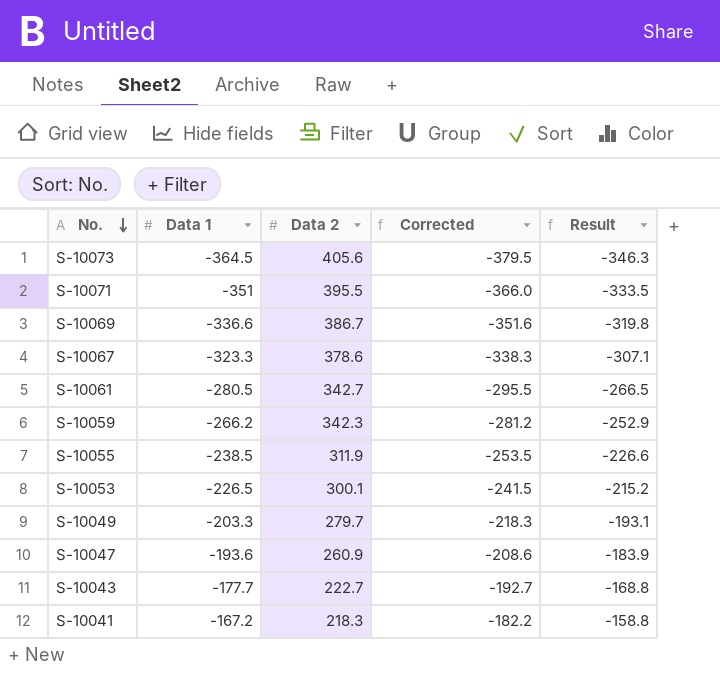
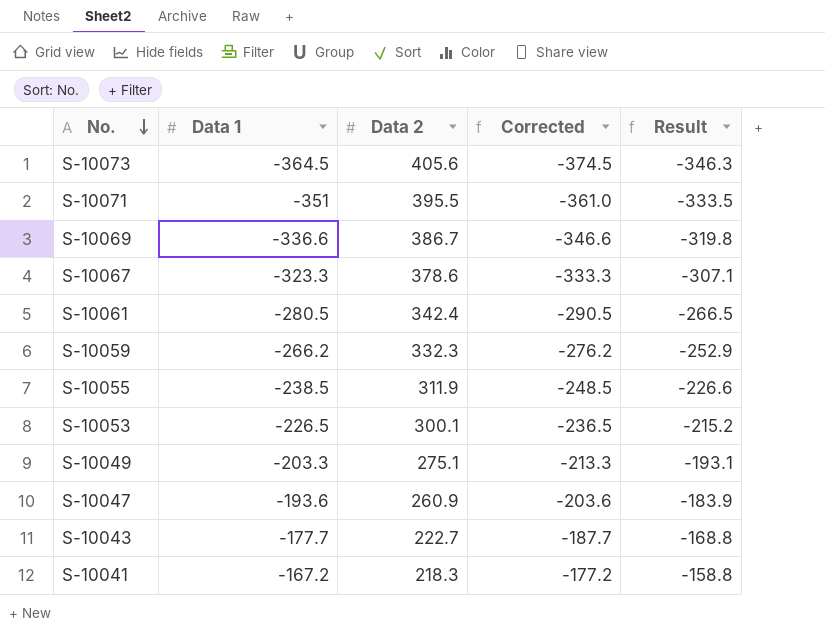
column Corrected | formula: [Data 1] - 15 -> [Data 1] - 10
S-10061 | Data 2: 342.7 -> 342.4
S-10059 | Data 2: 342.3 -> 332.3
S-10049 | Data 2: 279.7 -> 275.1

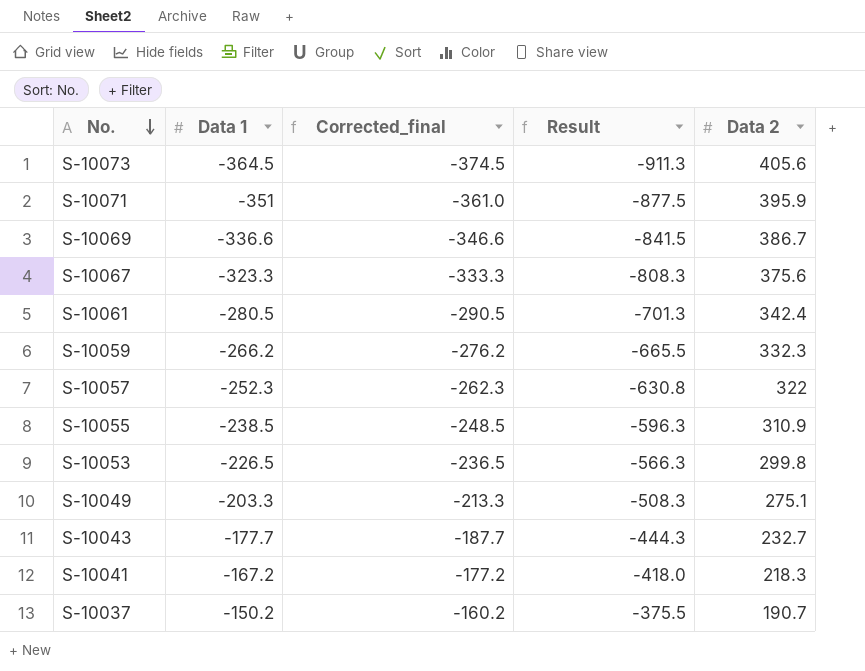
column name: Corrected -> Corrected_final
column Result | formula: [Data 1] * 0.95 -> [Data 1] * 2.5
column Data 2 | position: 3 -> 5
row S-10047: -193.6 | 260.9 | -203.6 | -183.9 -> none
S-10071 | Data 2: 395.5 -> 395.9
S-10067 | Data 2: 378.6 -> 375.6
row S-10057: none -> -252.3 | -262.3 | -630.8 | 322
S-10055 | Data 2: 311.9 -> 310.9
S-10053 | Data 2: 300.1 -> 299.8
S-10043 | Data 2: 222.7 -> 232.7
row S-10037: none -> -150.2 | -160.2 | -375.5 | 190.7

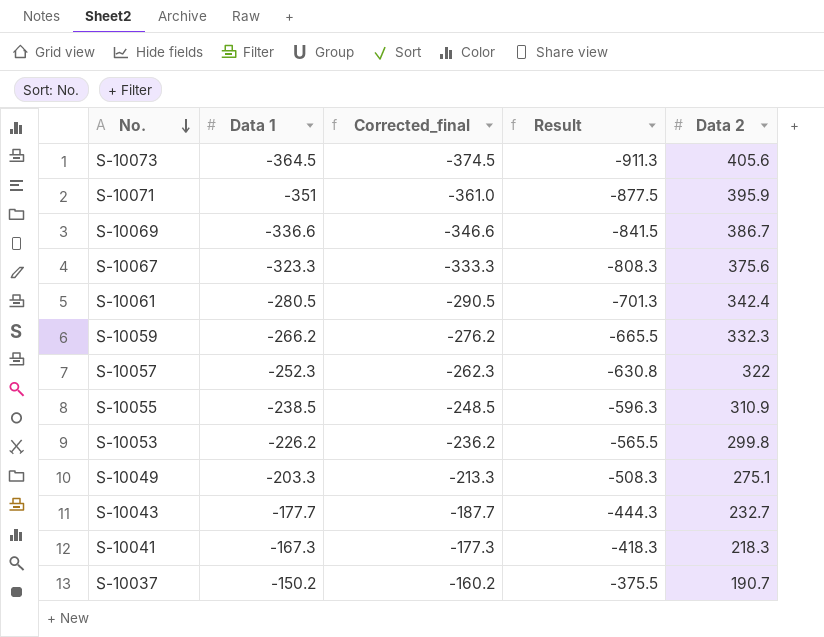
S-10053 | Data 1: -226.5 -> -226.2
S-10053 | Corrected_final: -236.5 -> -236.2
S-10053 | Result: -566.3 -> -565.5
S-10041 | Data 1: -167.2 -> -167.3
S-10041 | Corrected_final: -177.2 -> -177.3
S-10041 | Result: -418.0 -> -418.3

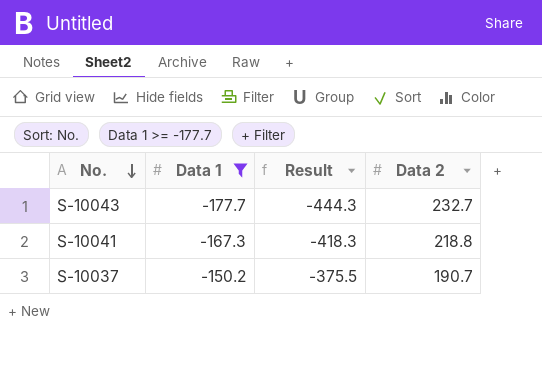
filter: none -> Data 1 >= -177.7
column Corrected_final | formula: [Data 1] - 10 -> none
S-10041 | Data 2: 218.3 -> 218.8

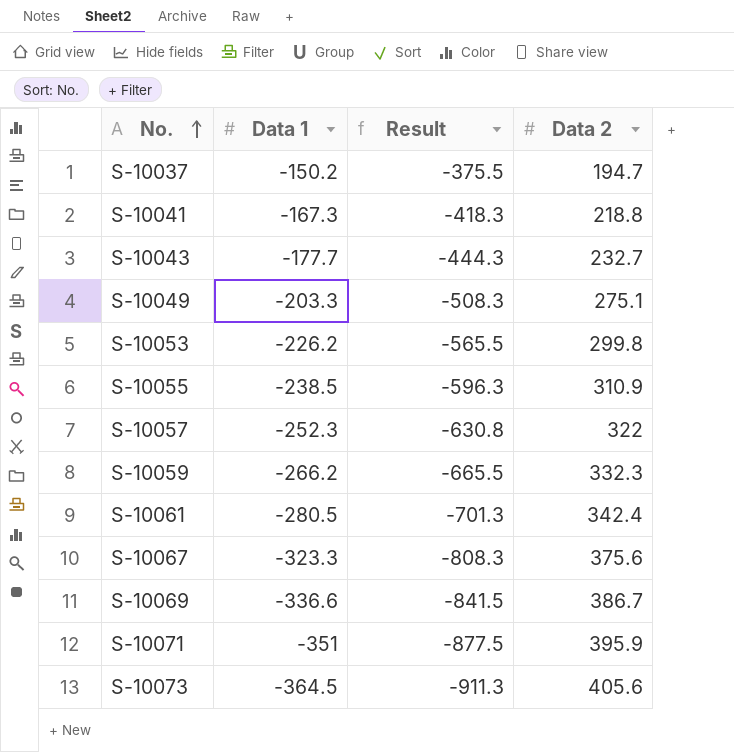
filter: Data 1 >= -177.7 -> none
row order: No. descending -> No. ascending
S-10037 | Data 2: 190.7 -> 194.7

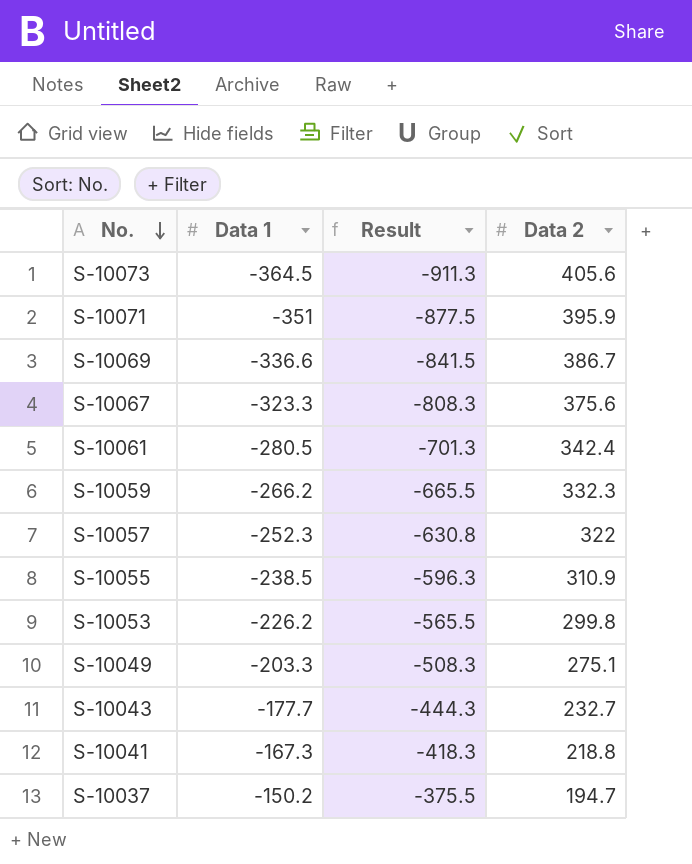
row order: No. ascending -> No. descending

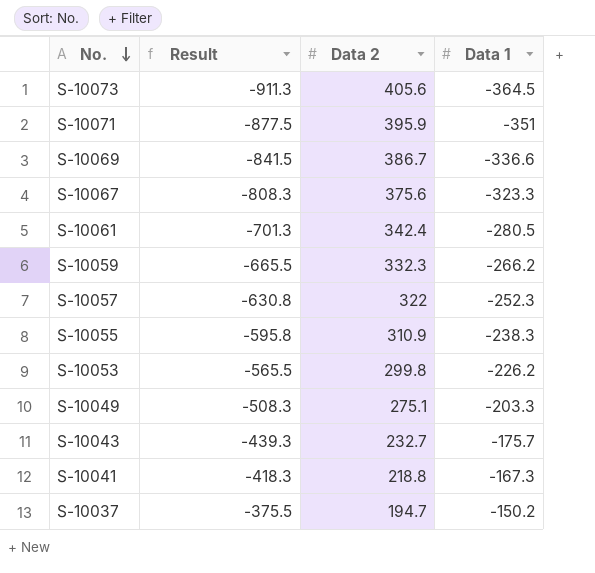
column Data 1 | position: 2 -> 4
S-10055 | Result: -596.3 -> -595.8
S-10055 | Data 1: -238.5 -> -238.3
S-10043 | Result: -444.3 -> -439.3
S-10043 | Data 1: -177.7 -> -175.7

